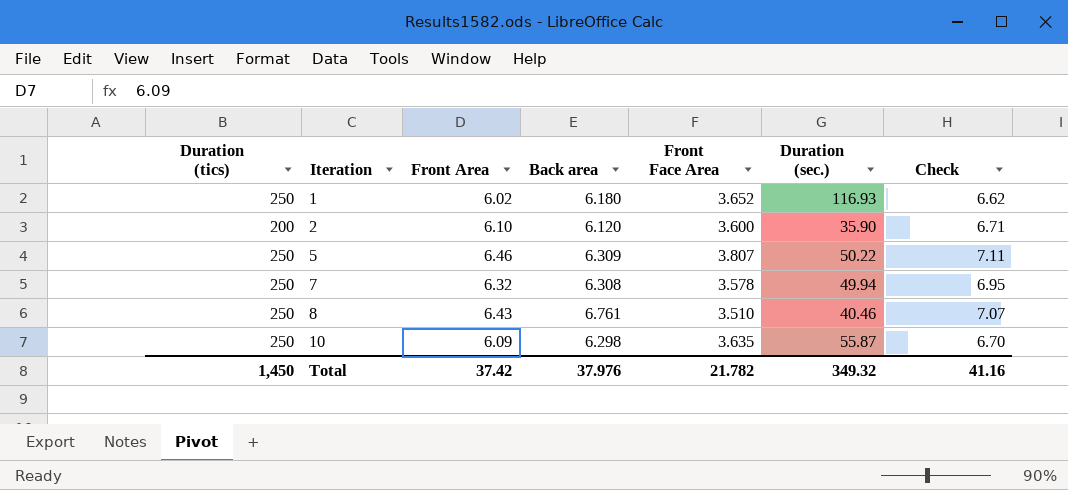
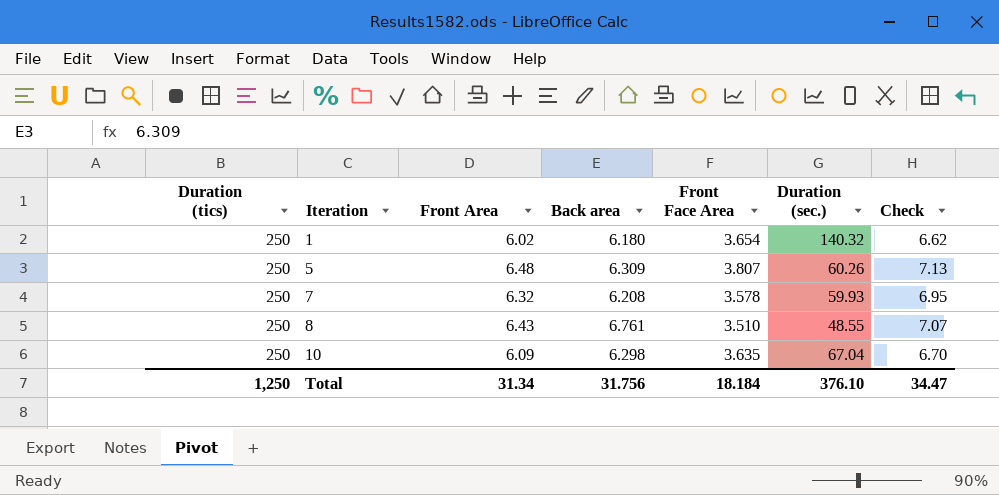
row 2: 200 | 6.10 | 6.120 | 3.600 | 35.90 | 6.71 -> none
1 | Front Face Area: 3.652 -> 3.654
1 | Duration (sec.): 116.93 -> 140.32
5 | Front Area: 6.46 -> 6.48
5 | Duration (sec.): 50.22 -> 60.26
5 | Check: 7.11 -> 7.13
7 | Back area: 6.308 -> 6.208
7 | Duration (sec.): 49.94 -> 59.93
8 | Duration (sec.): 40.46 -> 48.55
10 | Duration (sec.): 55.87 -> 67.04
Total | Duration (tics): 1,450 -> 1,250
Total | Front Area: 37.42 -> 31.34
Total | Back area: 37.976 -> 31.756
Total | Front Face Area: 21.782 -> 18.184
Total | Duration (sec.): 349.32 -> 376.10
Total | Check: 41.16 -> 34.47

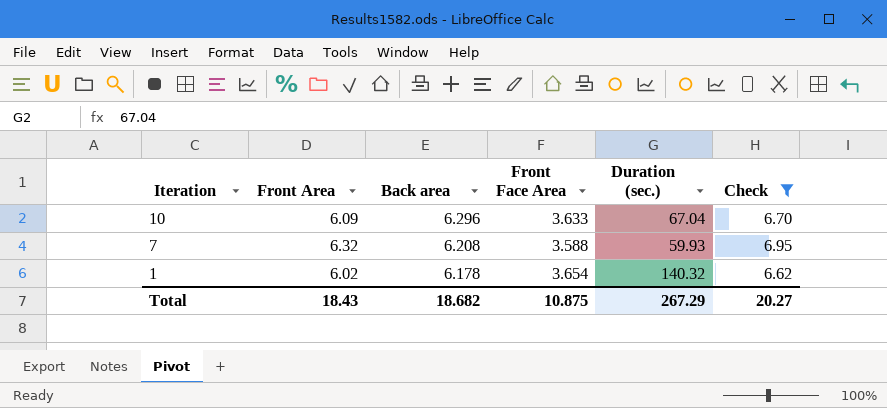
filter: none -> Check <= 6.95
row order: Iteration ascending -> Iteration descending
column Duration (tics) | position: 1 -> none
10 | Back area: 6.298 -> 6.296
10 | Front Face Area: 3.635 -> 3.633
7 | Front Face Area: 3.578 -> 3.588
1 | Back area: 6.180 -> 6.178
Total | Front Area: 31.34 -> 18.43
Total | Back area: 31.756 -> 18.682
Total | Front Face Area: 18.184 -> 10.875
Total | Duration (sec.): 376.10 -> 267.29
Total | Check: 34.47 -> 20.27

